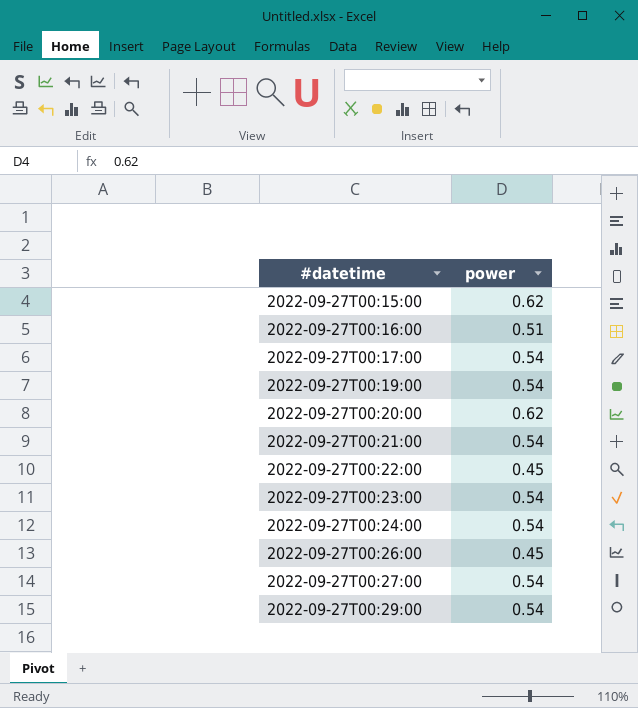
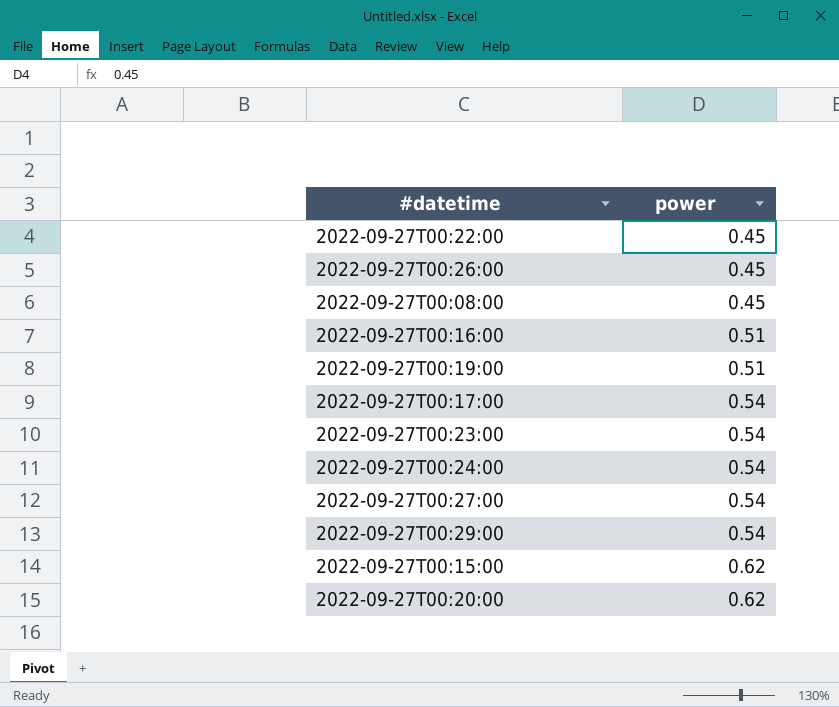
row order: #datetime ascending -> power ascending
row 2022-09-27T00:21:00: 0.54 -> none
row 2022-09-27T00:08:00: none -> 0.45
2022-09-27T00:19:00 | power: 0.54 -> 0.51

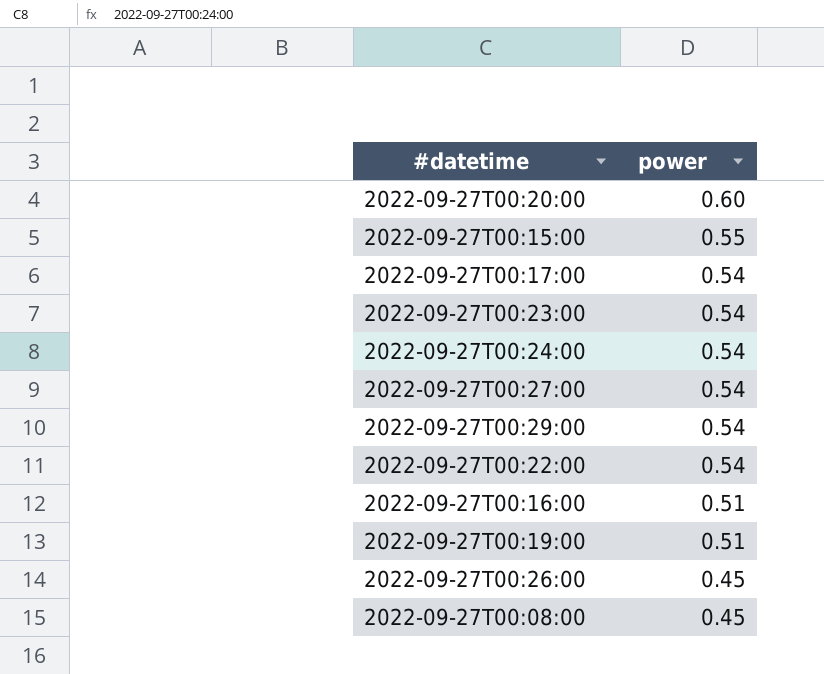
row order: power ascending -> power descending
2022-09-27T00:20:00 | power: 0.62 -> 0.60
2022-09-27T00:15:00 | power: 0.62 -> 0.55
2022-09-27T00:22:00 | power: 0.45 -> 0.54

